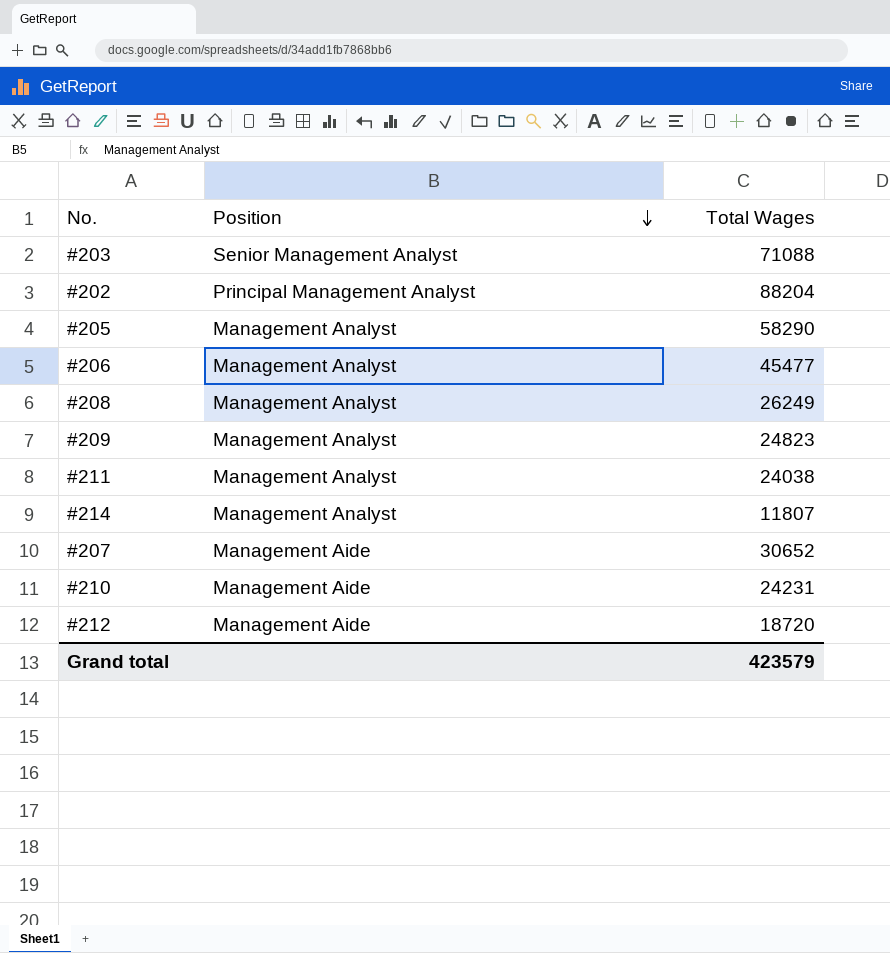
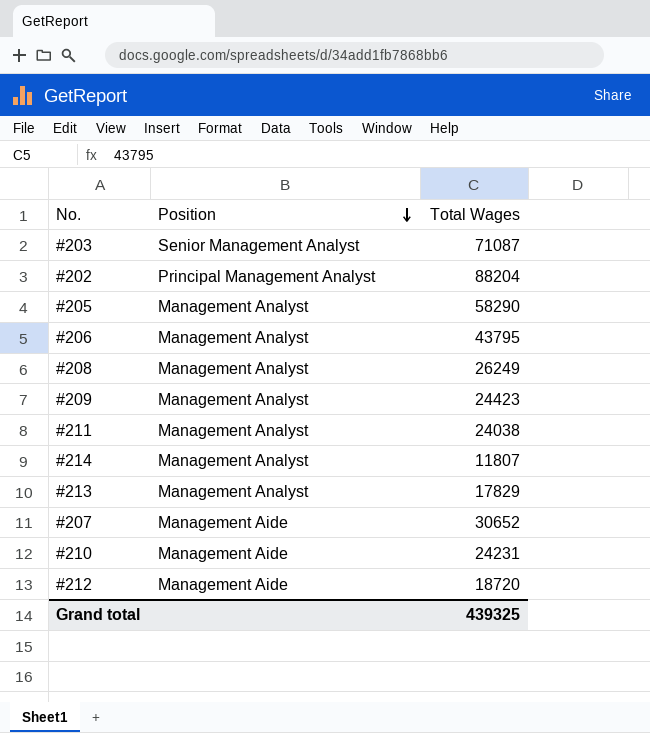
#203 | Total Wages: 71088 -> 71087
#206 | Total Wages: 45477 -> 43795
#209 | Total Wages: 24823 -> 24423
row #213: none -> Management Analyst | 17829
Grand total | Total Wages: 423579 -> 439325

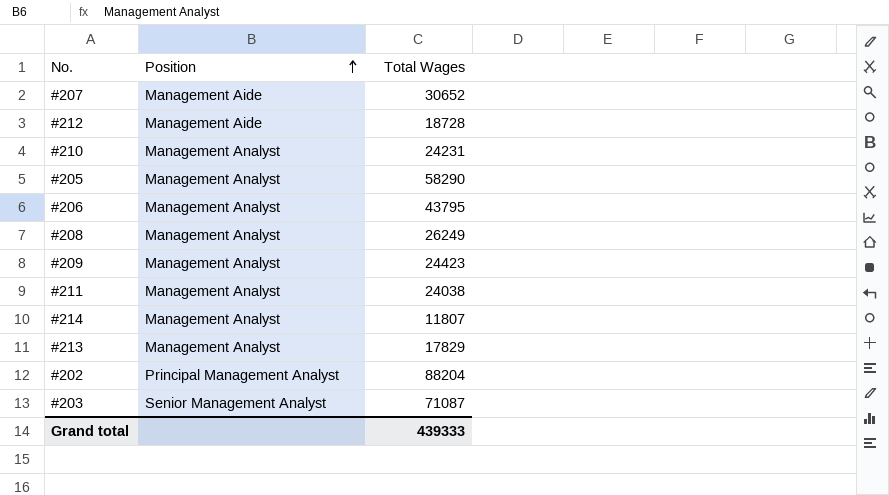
row order: Position descending -> Position ascending
#212 | Total Wages: 18720 -> 18728
#210 | Position: Management Aide -> Management Analyst
Grand total | Total Wages: 439325 -> 439333

